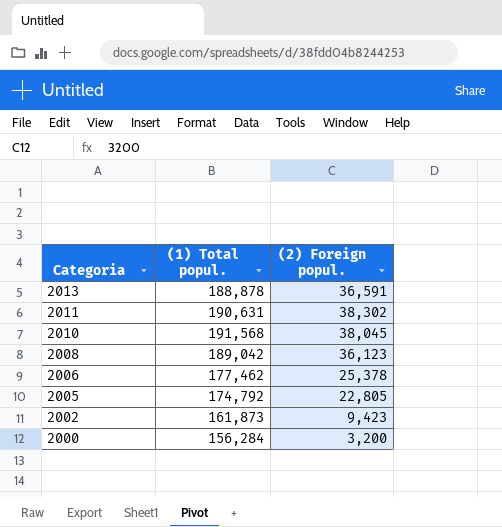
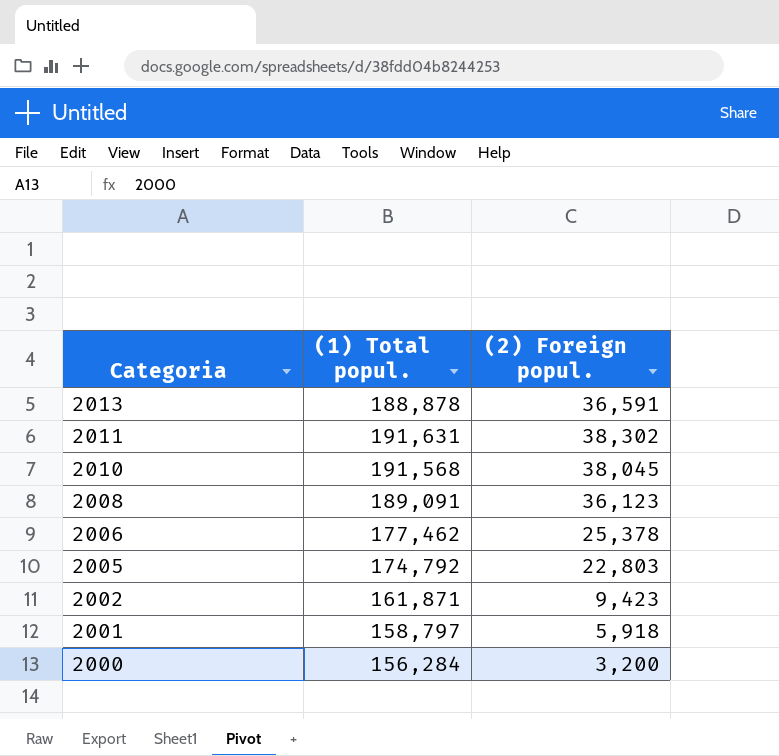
2011 | (1) Total popul.: 190,631 -> 191,631
2008 | (1) Total popul.: 189,042 -> 189,091
2005 | (2) Foreign popul.: 22,805 -> 22,803
2002 | (1) Total popul.: 161,873 -> 161,871
row 2001: none -> 158,797 | 5,918

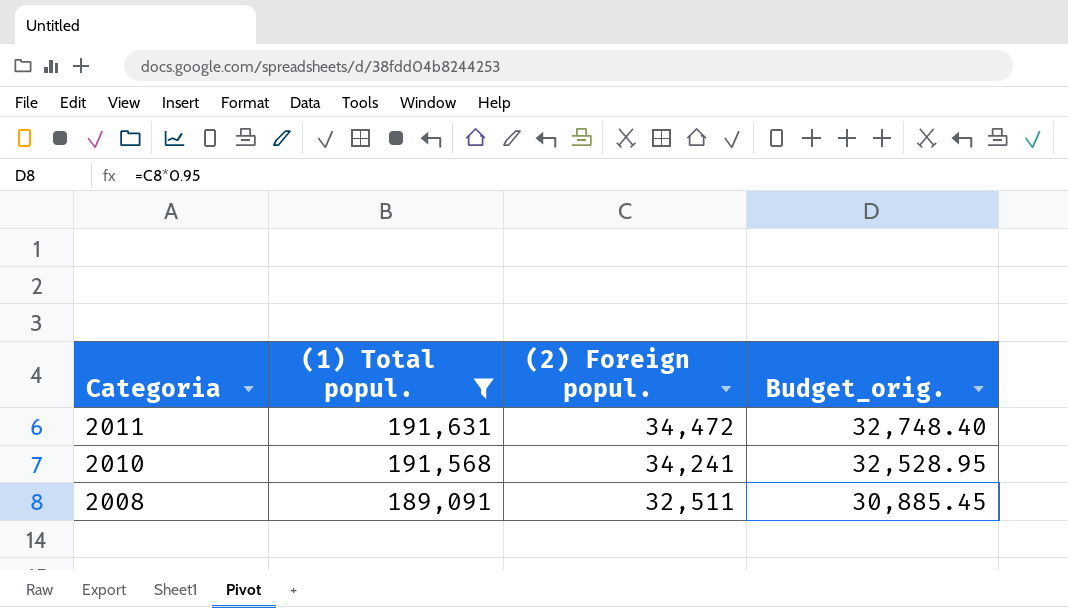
filter: none -> (1) Total popul. >= 189,091
column Budget_orig. | formula: none -> [(2) Foreign popul.] * 0.95
2011 | (2) Foreign popul.: 38,302 -> 34,472
2010 | (2) Foreign popul.: 38,045 -> 34,241
2008 | (2) Foreign popul.: 36,123 -> 32,511

